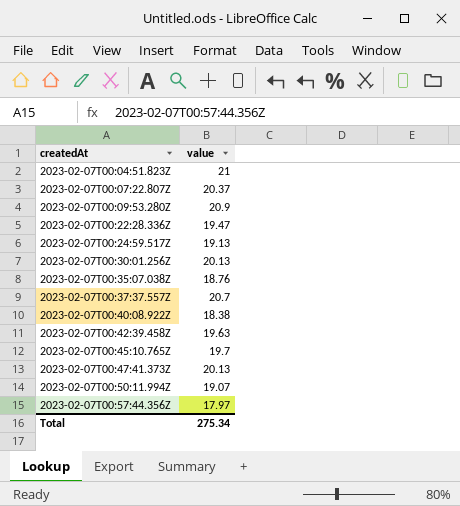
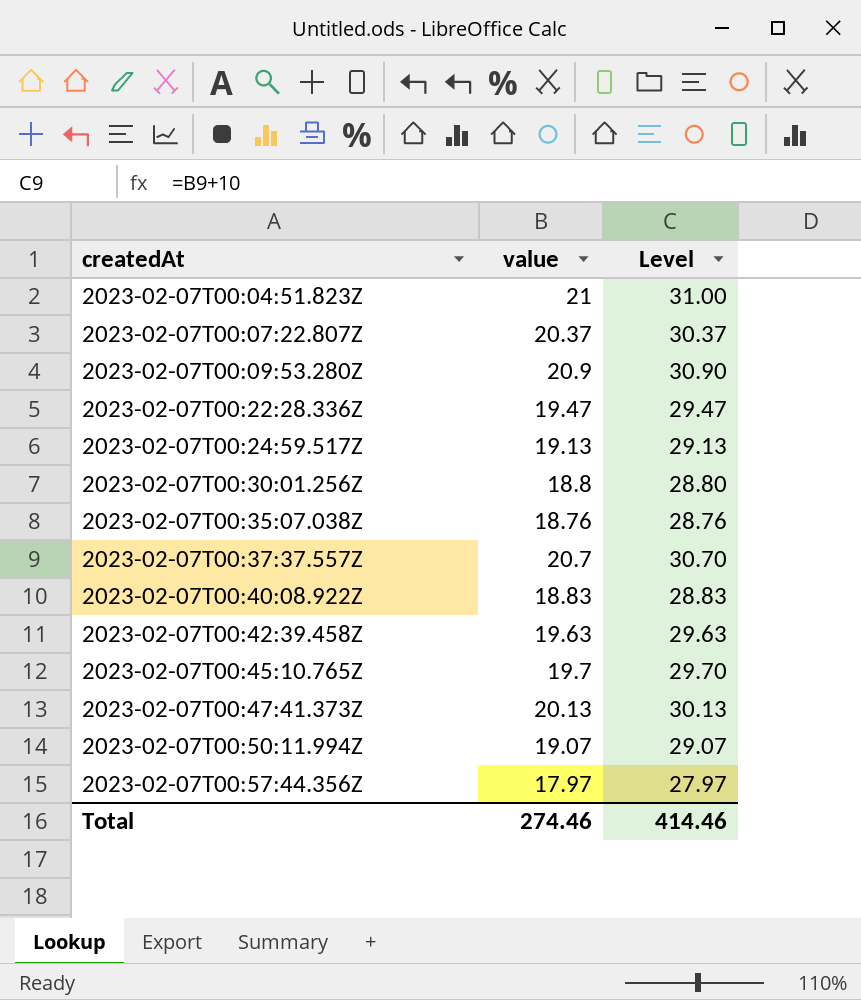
column Level | formula: none -> [value] + 10
2023-02-07T00:30:01.256Z | value: 20.13 -> 18.8
2023-02-07T00:40:08.922Z | value: 18.38 -> 18.83
Total | value: 275.34 -> 274.46

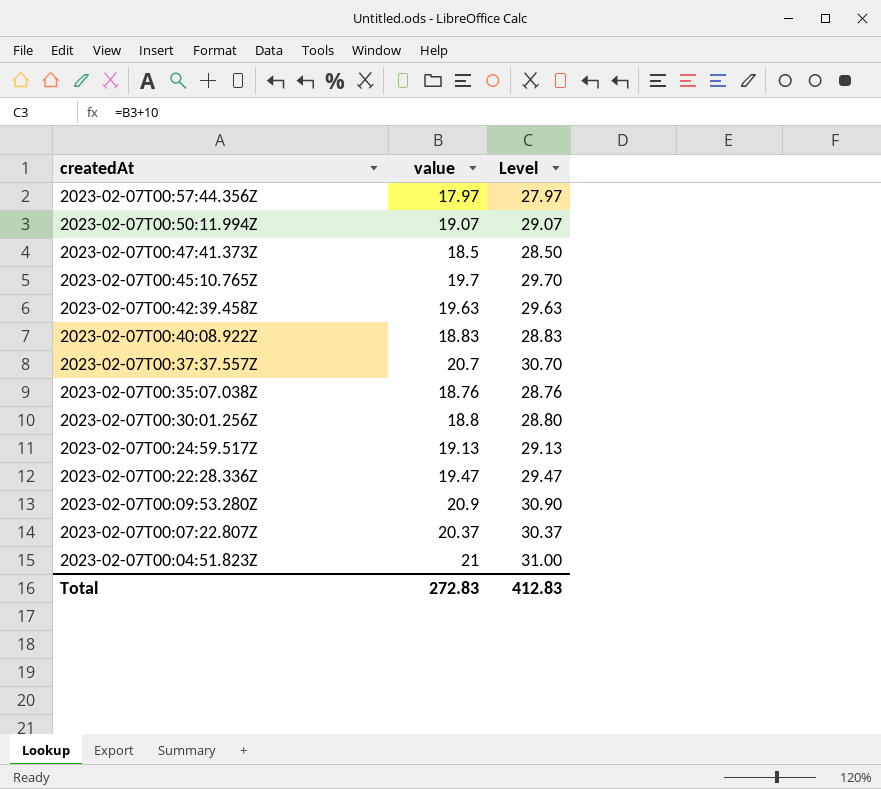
row order: createdAt ascending -> createdAt descending
2023-02-07T00:47:41.373Z | value: 20.13 -> 18.5
2023-02-07T00:47:41.373Z | Level: 30.13 -> 28.50
Total | value: 274.46 -> 272.83
Total | Level: 414.46 -> 412.83

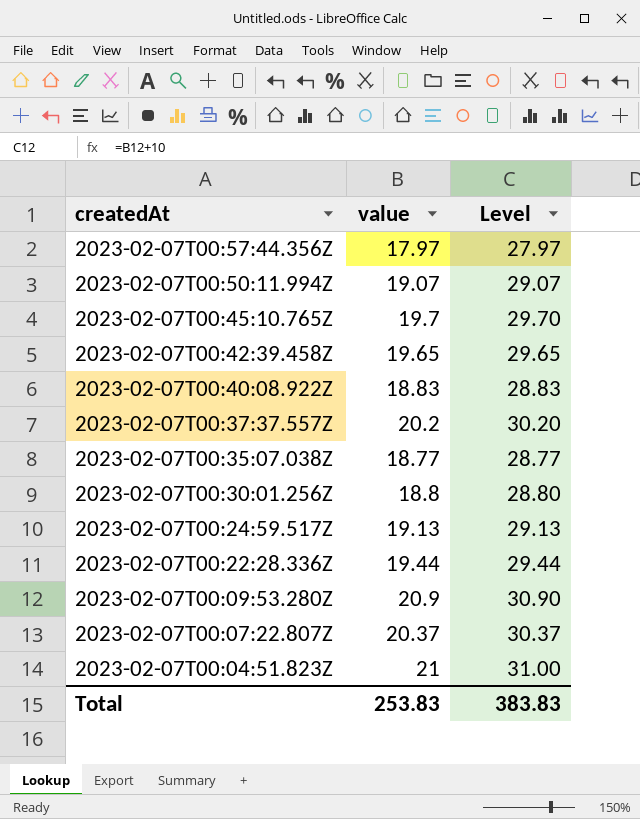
row 2023-02-07T00:47:41.373Z: 18.5 | 28.50 -> none
2023-02-07T00:42:39.458Z | value: 19.63 -> 19.65
2023-02-07T00:42:39.458Z | Level: 29.63 -> 29.65
2023-02-07T00:37:37.557Z | value: 20.7 -> 20.2
2023-02-07T00:37:37.557Z | Level: 30.70 -> 30.20
2023-02-07T00:35:07.038Z | value: 18.76 -> 18.77
2023-02-07T00:35:07.038Z | Level: 28.76 -> 28.77
2023-02-07T00:22:28.336Z | value: 19.47 -> 19.44
2023-02-07T00:22:28.336Z | Level: 29.47 -> 29.44
Total | value: 272.83 -> 253.83
Total | Level: 412.83 -> 383.83

